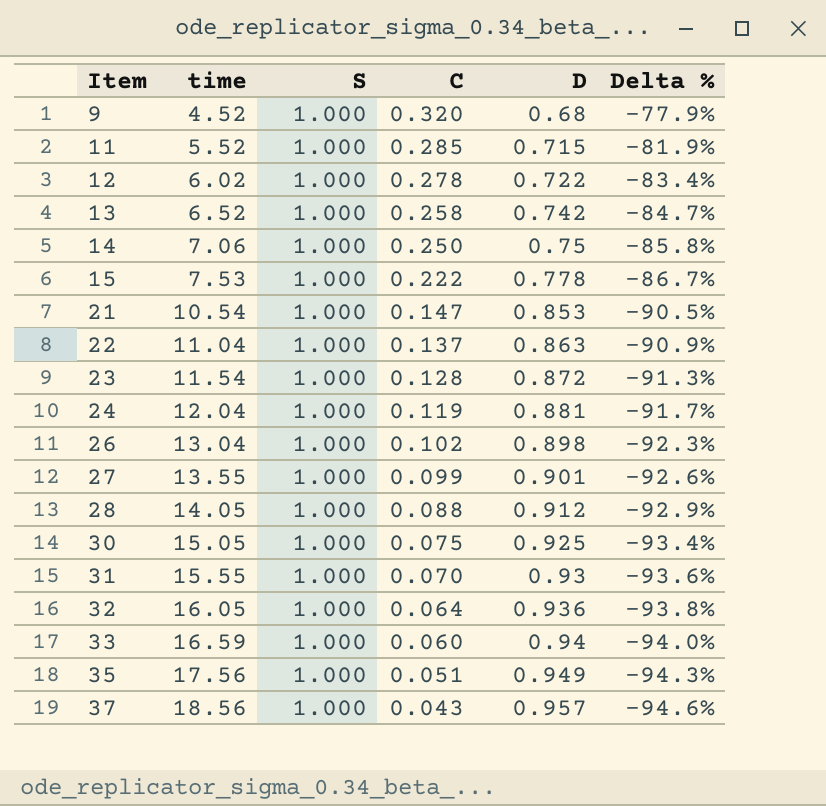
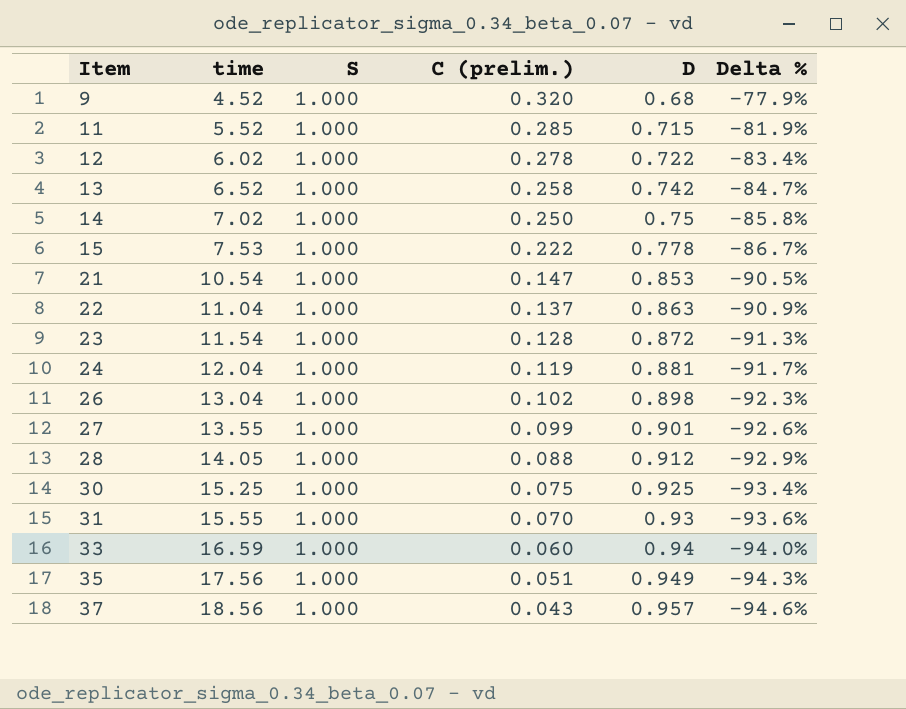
column name: C -> C (prelim.)
row 32: 16.05 | 1.000 | 0.064 | 0.936 | -93.8% -> none
14 | time: 7.06 -> 7.02
30 | time: 15.05 -> 15.25

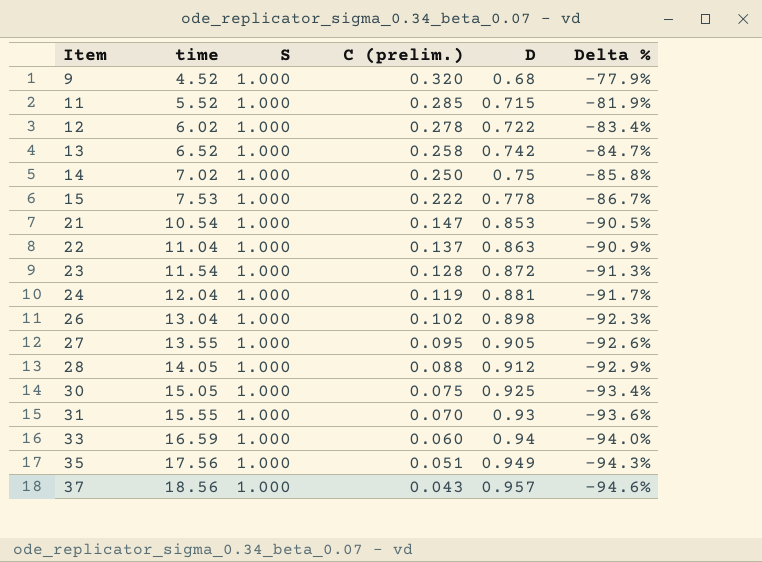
27 | C (prelim.): 0.099 -> 0.095
27 | D: 0.901 -> 0.905
30 | time: 15.25 -> 15.05

